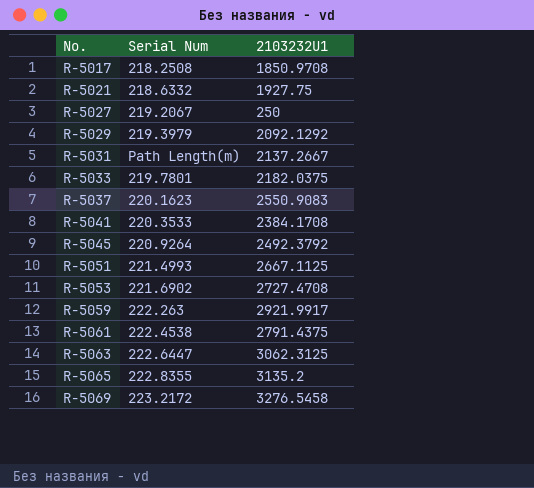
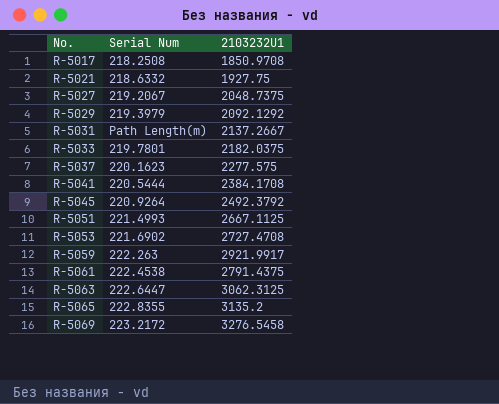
R-5027 | 2103232U1: 250 -> 2048.7375
R-5037 | 2103232U1: 2550.9083 -> 2277.575
R-5041 | Serial Num: 220.3533 -> 220.5444

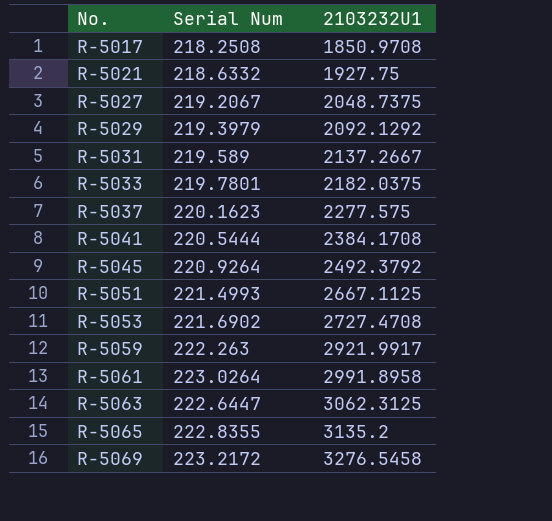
R-5031 | Serial Num: Path Length(m) -> 219.589
R-5061 | Serial Num: 222.4538 -> 223.0264
R-5061 | 2103232U1: 2791.4375 -> 2991.8958

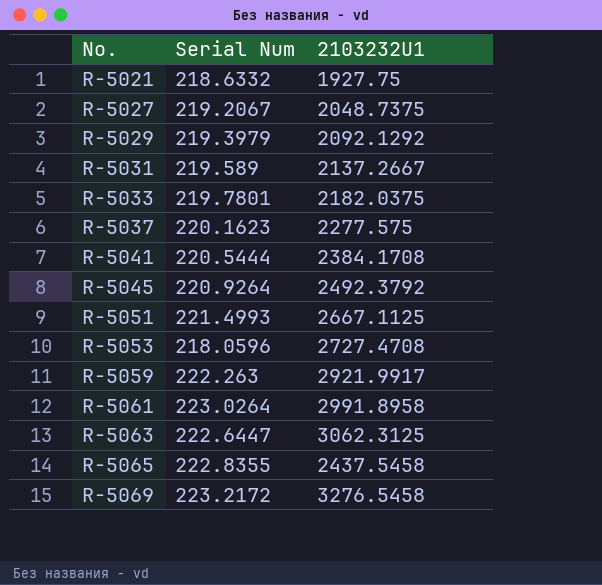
row R-5017: 218.2508 | 1850.9708 -> none
R-5053 | Serial Num: 221.6902 -> 218.0596
R-5065 | 2103232U1: 3135.2 -> 2437.5458

